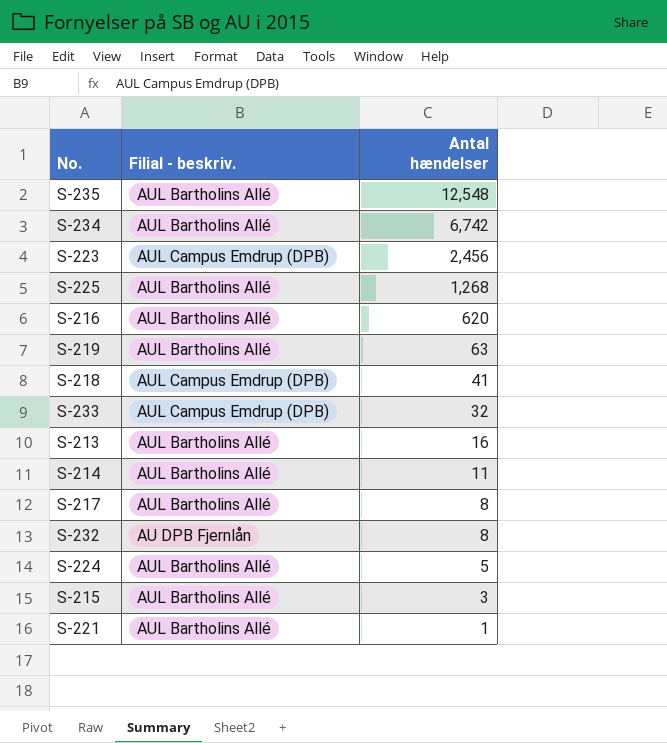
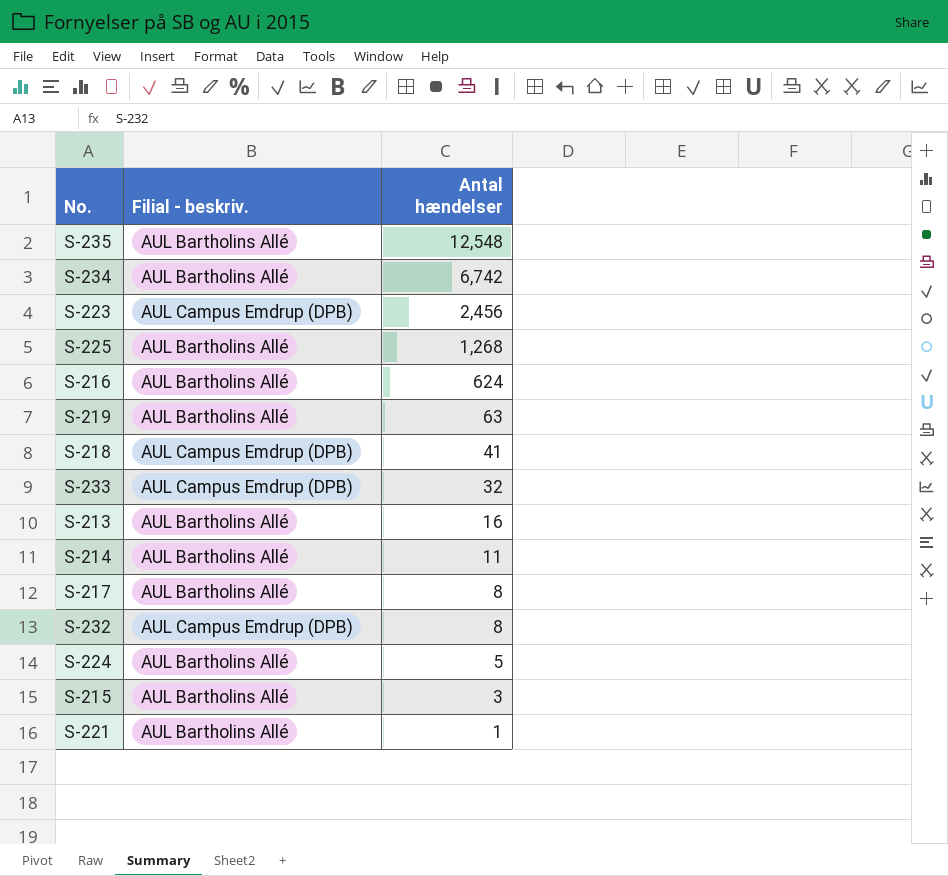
S-216 | Antal hændelser: 620 -> 624
S-232 | Filial - beskriv.: AU DPB Fjernlån -> AUL Campus Emdrup (DPB)

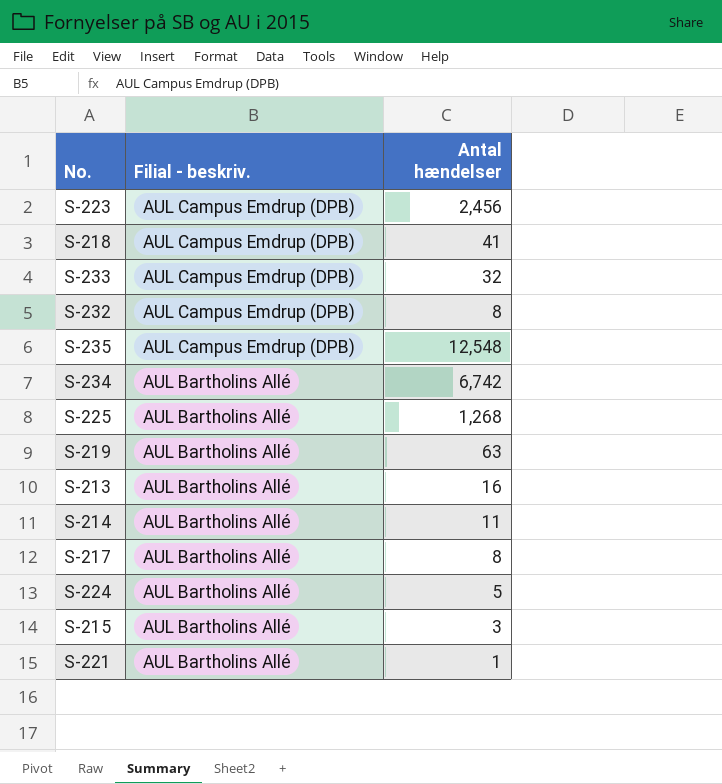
row order: Antal hændelser descending -> Filial - beskriv. descending
row S-216: AUL Bartholins Allé | 624 -> none
S-235 | Filial - beskriv.: AUL Bartholins Allé -> AUL Campus Emdrup (DPB)

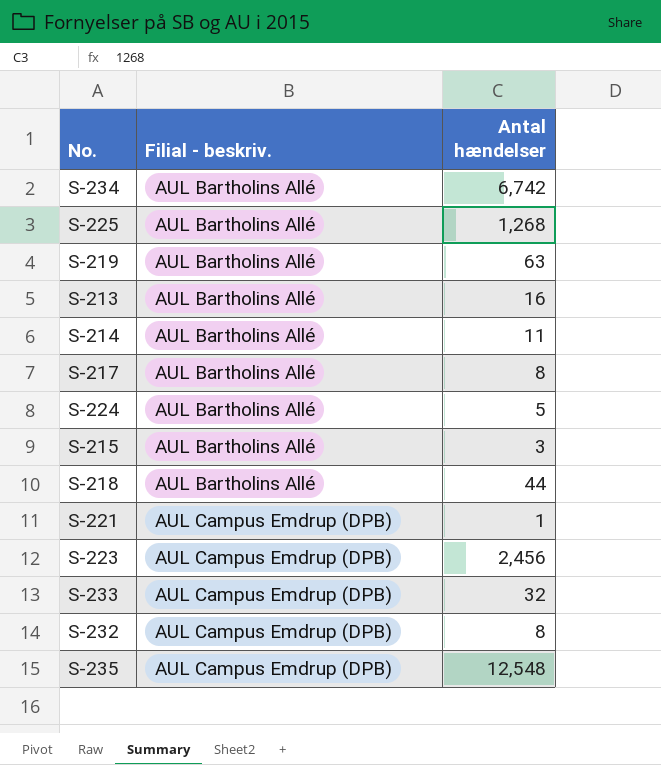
row order: Filial - beskriv. descending -> Filial - beskriv. ascending
S-218 | Filial - beskriv.: AUL Campus Emdrup (DPB) -> AUL Bartholins Allé
S-218 | Antal hændelser: 41 -> 44
S-221 | Filial - beskriv.: AUL Bartholins Allé -> AUL Campus Emdrup (DPB)

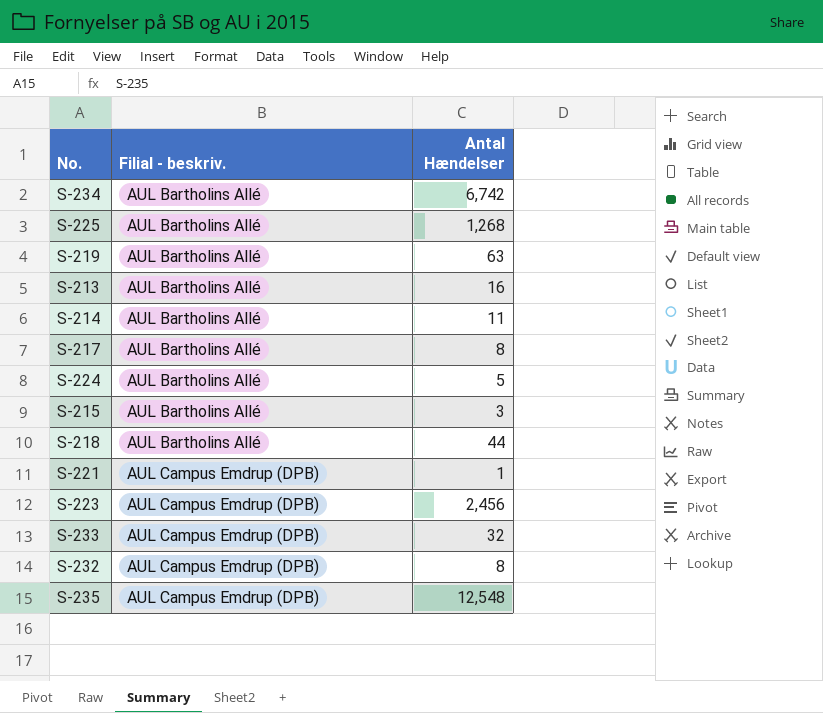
column name: Antal hændelser -> Antal Hændelser

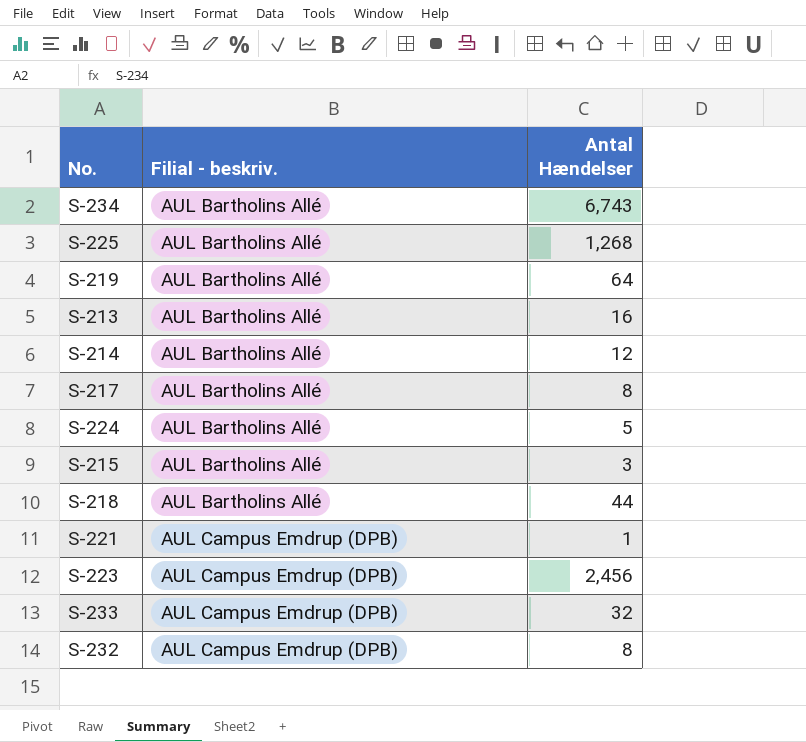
row S-235: AUL Campus Emdrup (DPB) | 12,548 -> none
S-234 | Antal Hændelser: 6,742 -> 6,743
S-219 | Antal Hændelser: 63 -> 64
S-214 | Antal Hændelser: 11 -> 12

